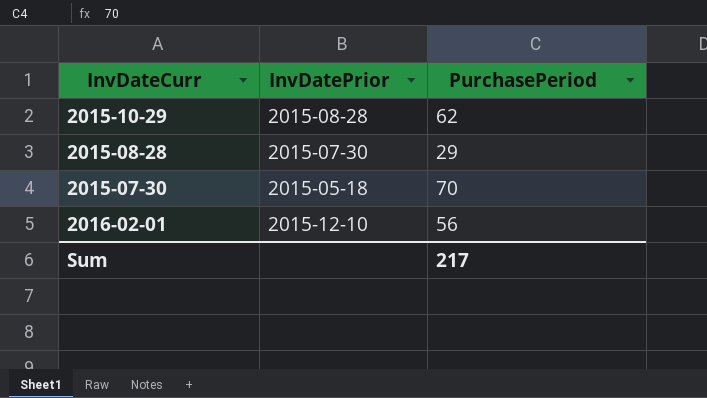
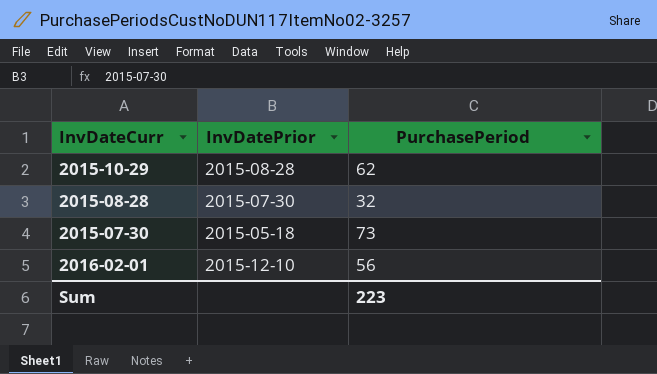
2015-08-28 | PurchasePeriod: 29 -> 32
2015-07-30 | PurchasePeriod: 70 -> 73
Sum | PurchasePeriod: 217 -> 223

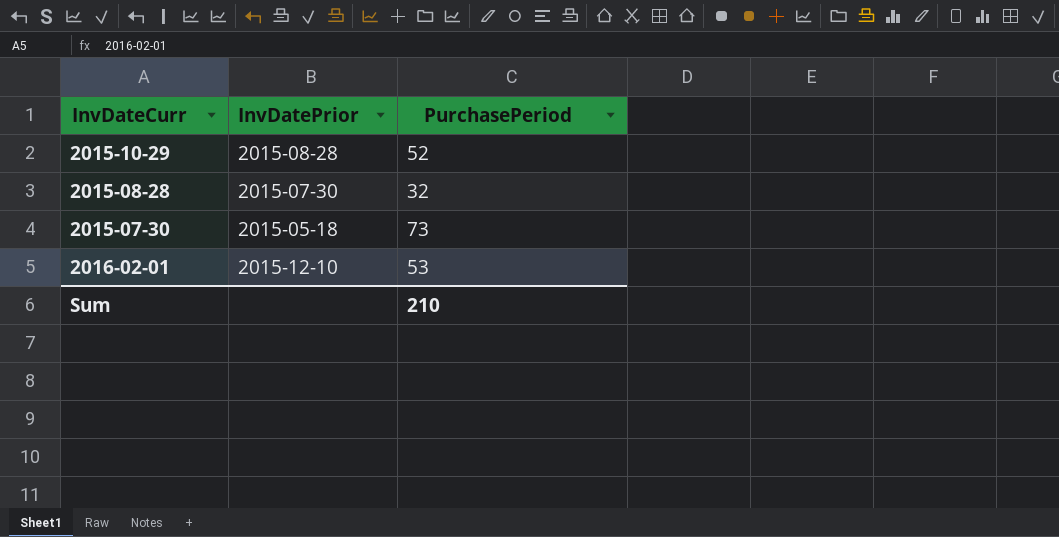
2015-10-29 | PurchasePeriod: 62 -> 52
2016-02-01 | PurchasePeriod: 56 -> 53
Sum | PurchasePeriod: 223 -> 210

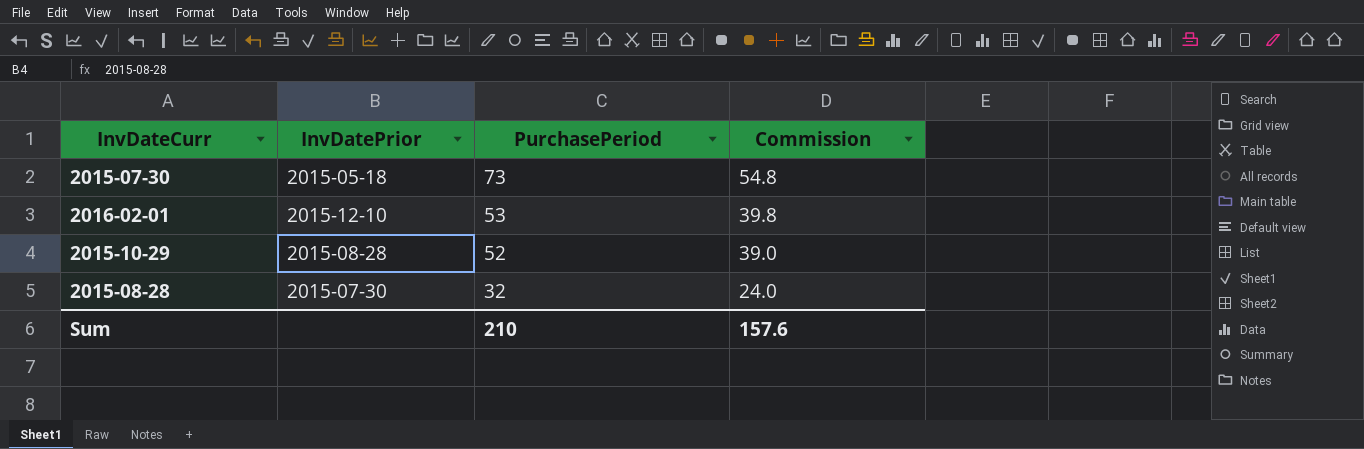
row order: none -> PurchasePeriod descending
column Commission | formula: none -> [PurchasePeriod] * 0.75

